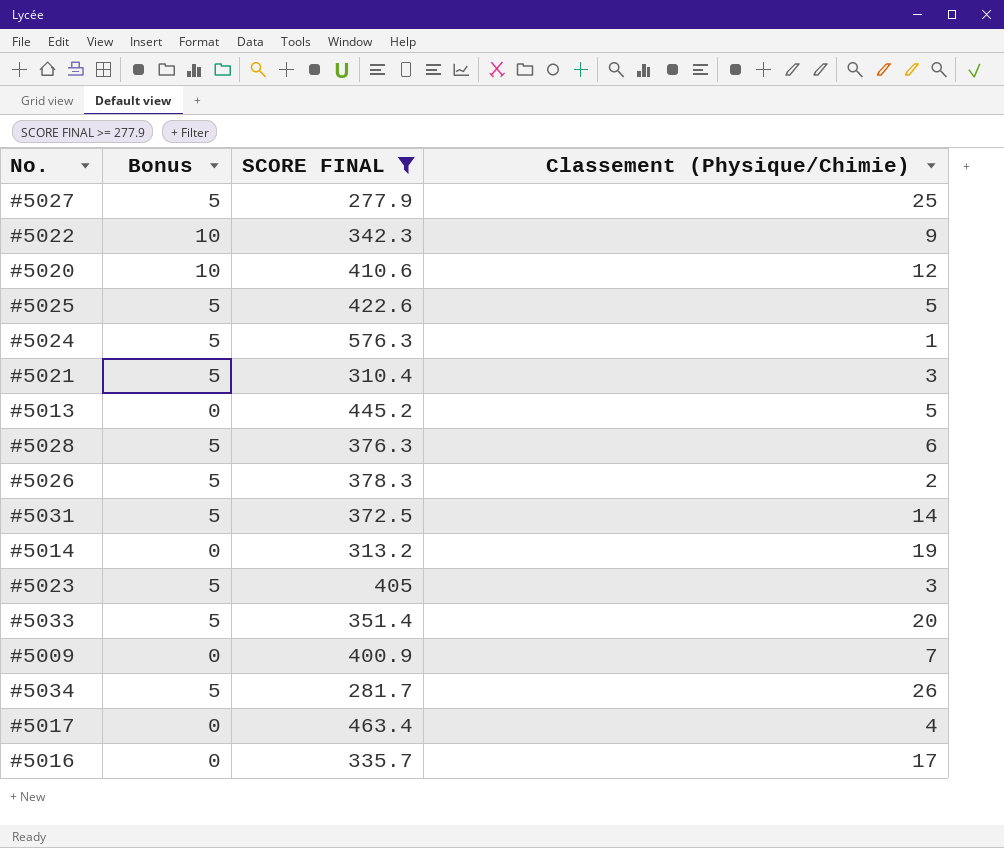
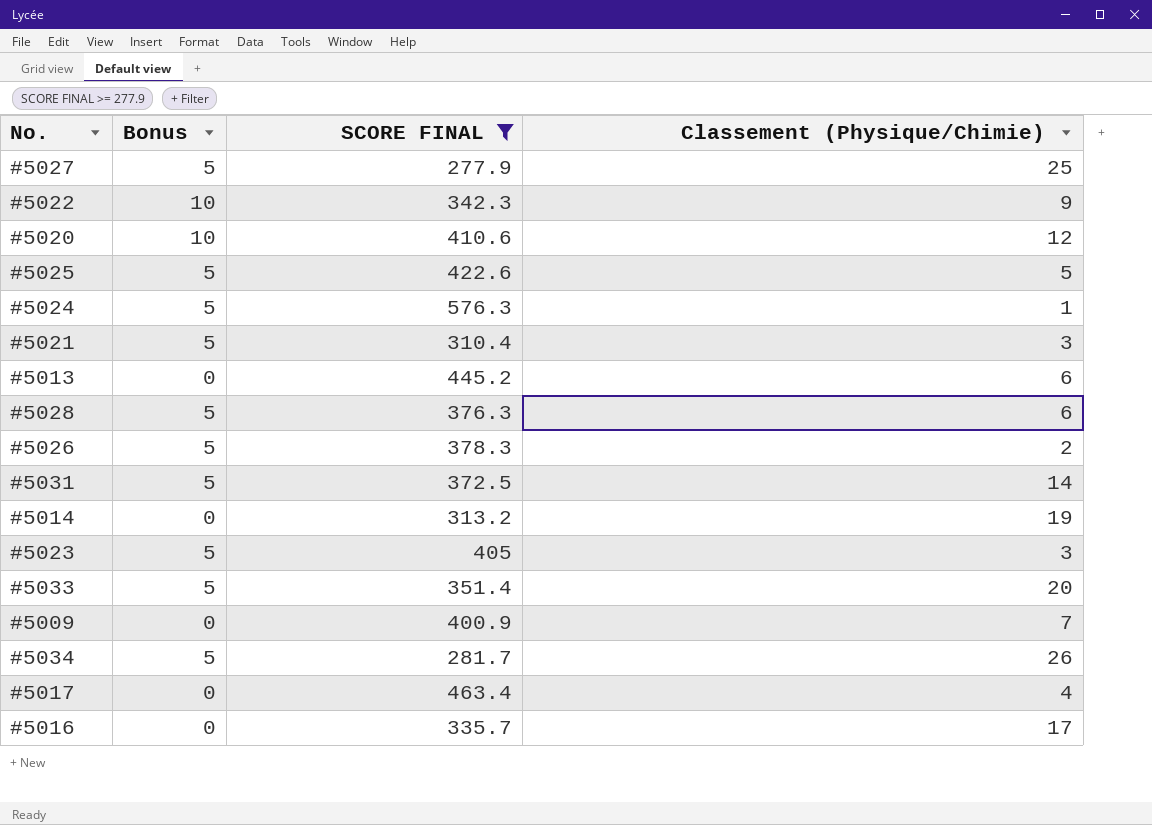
#5013 | Classement (Physique/Chimie): 5 -> 6

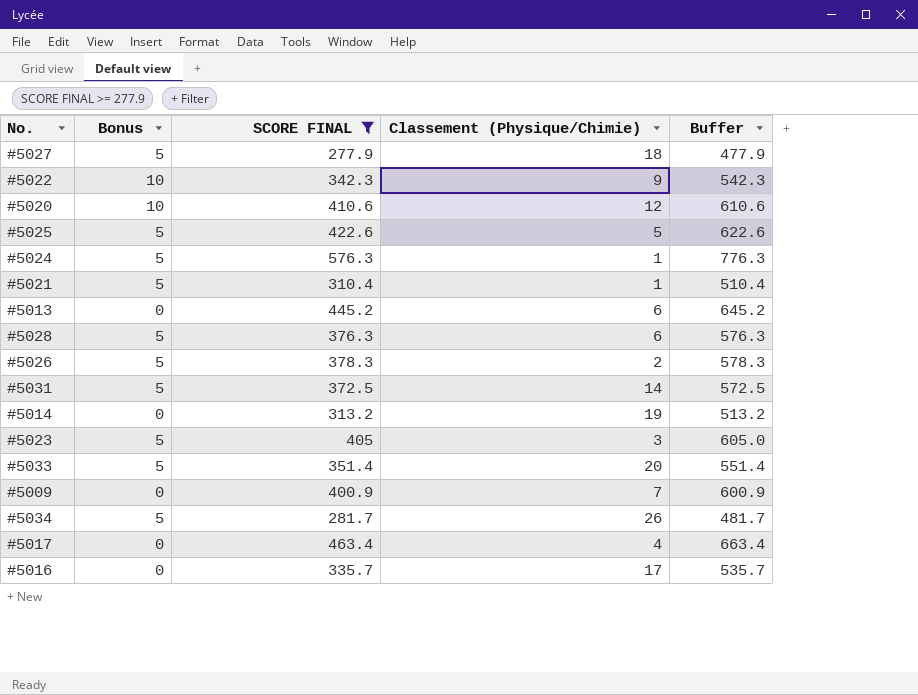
column Buffer | formula: none -> [SCORE FINAL] + 200
#5027 | Classement (Physique/Chimie): 25 -> 18
#5021 | Classement (Physique/Chimie): 3 -> 1

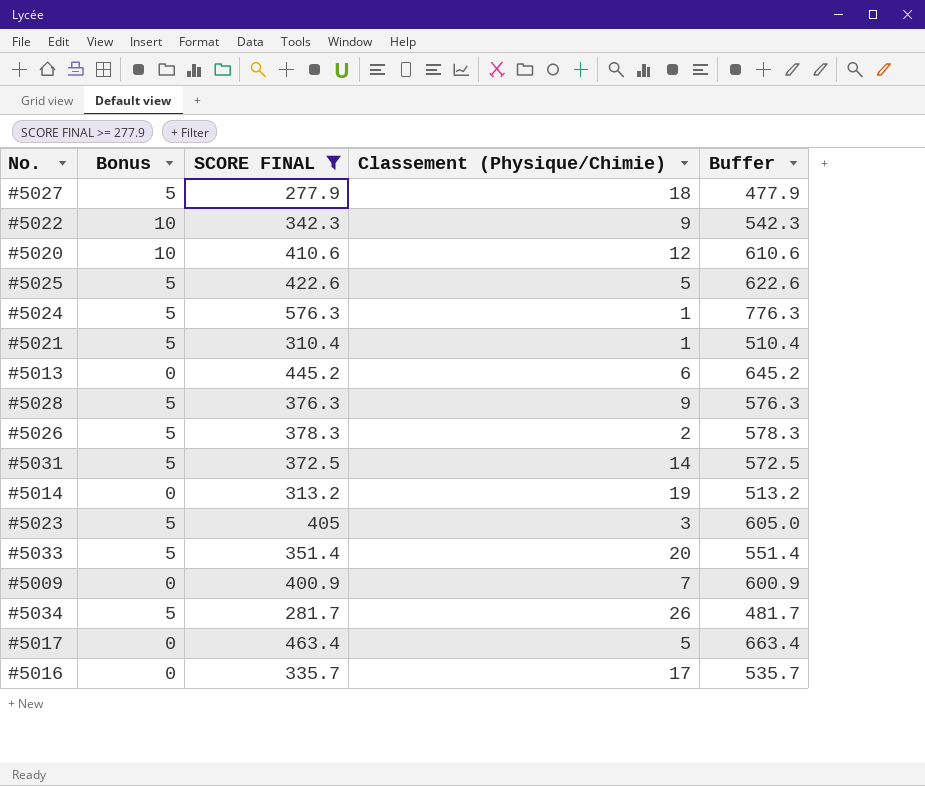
#5028 | Classement (Physique/Chimie): 6 -> 9
#5017 | Classement (Physique/Chimie): 4 -> 5

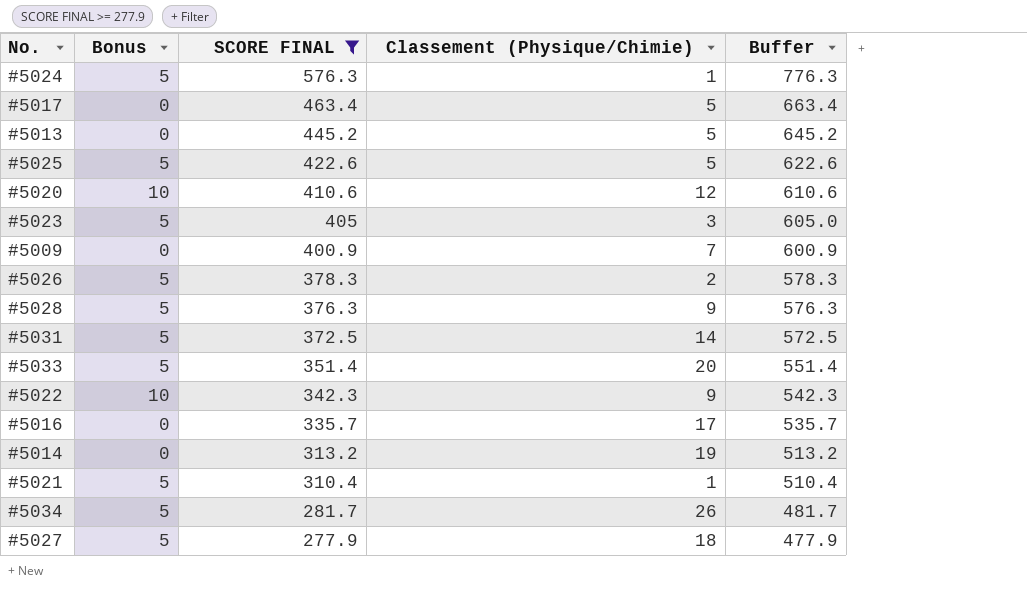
row order: none -> SCORE FINAL descending
#5013 | Classement (Physique/Chimie): 6 -> 5

